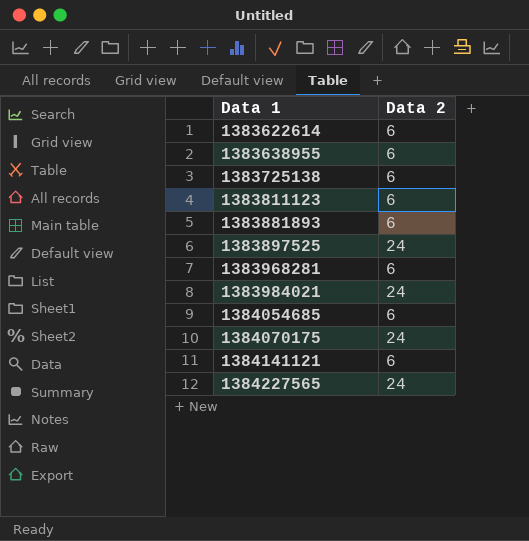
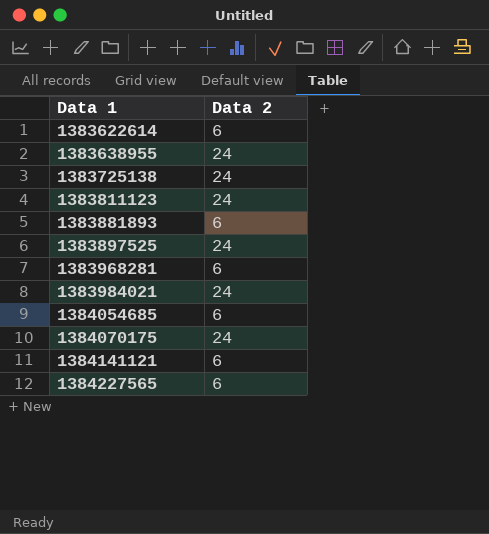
1383638955 | Data 2: 6 -> 24
1383725138 | Data 2: 6 -> 24
1383811123 | Data 2: 6 -> 24
1384227565 | Data 2: 24 -> 6

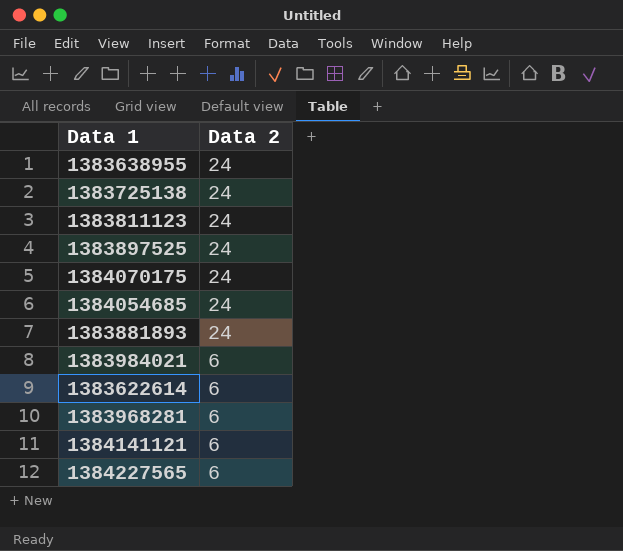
row order: Data 1 ascending -> Data 2 descending
1384054685 | Data 2: 6 -> 24
1383881893 | Data 2: 6 -> 24
1383984021 | Data 2: 24 -> 6

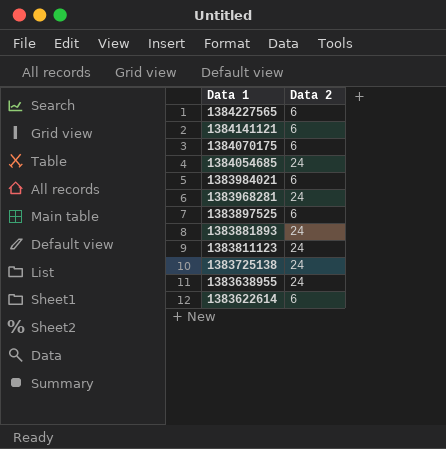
row order: Data 2 descending -> Data 1 descending
1384070175 | Data 2: 24 -> 6
1383968281 | Data 2: 6 -> 24
1383897525 | Data 2: 24 -> 6

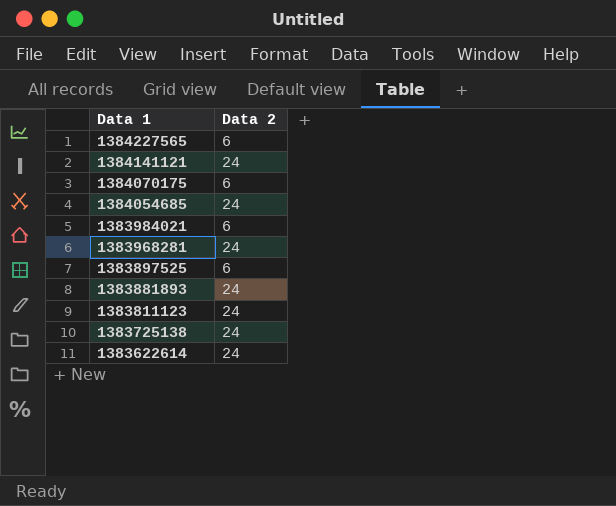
row 1383638955: 24 -> none
1384141121 | Data 2: 6 -> 24
1383622614 | Data 2: 6 -> 24

